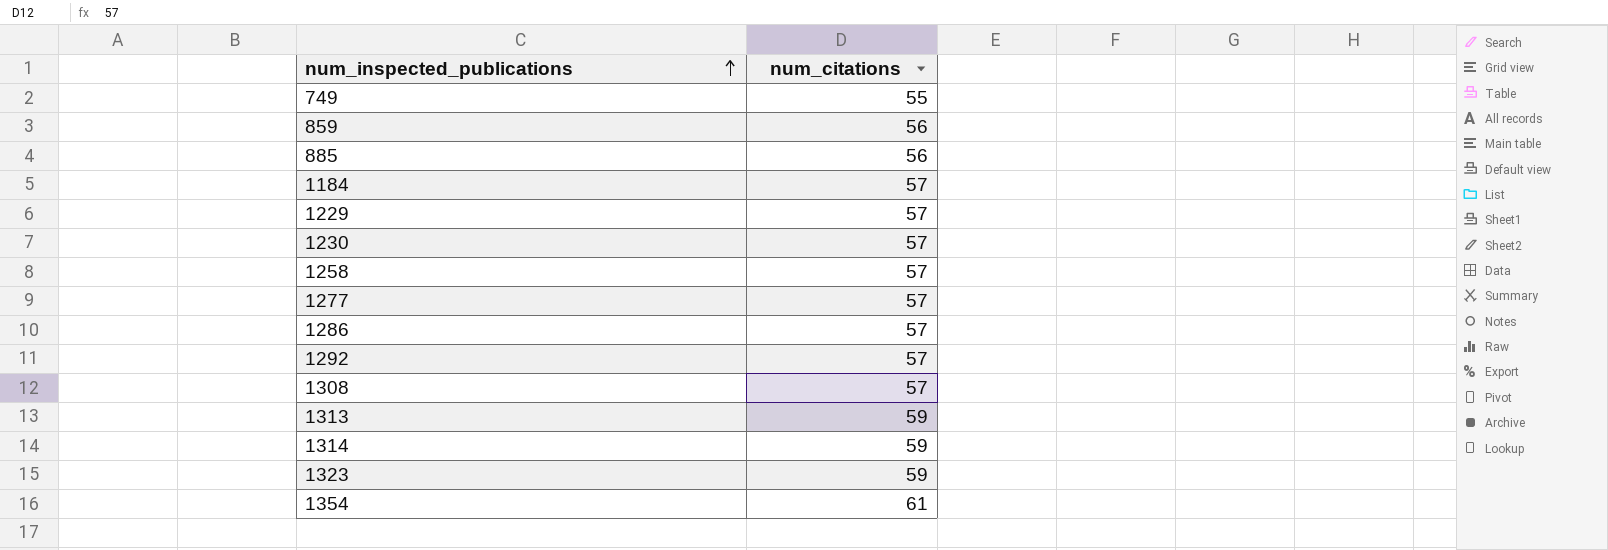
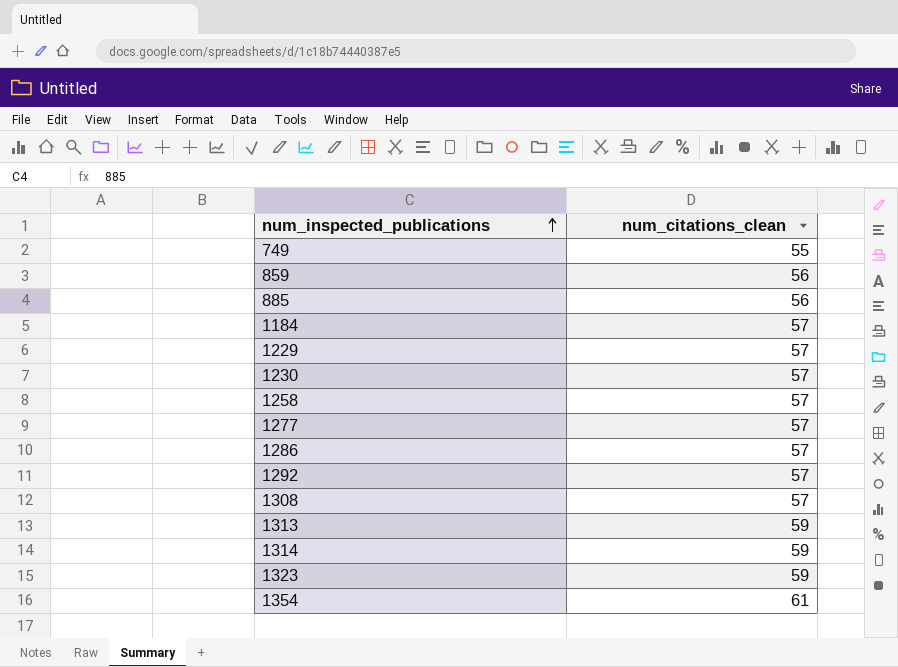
column name: num_citations -> num_citations_clean

